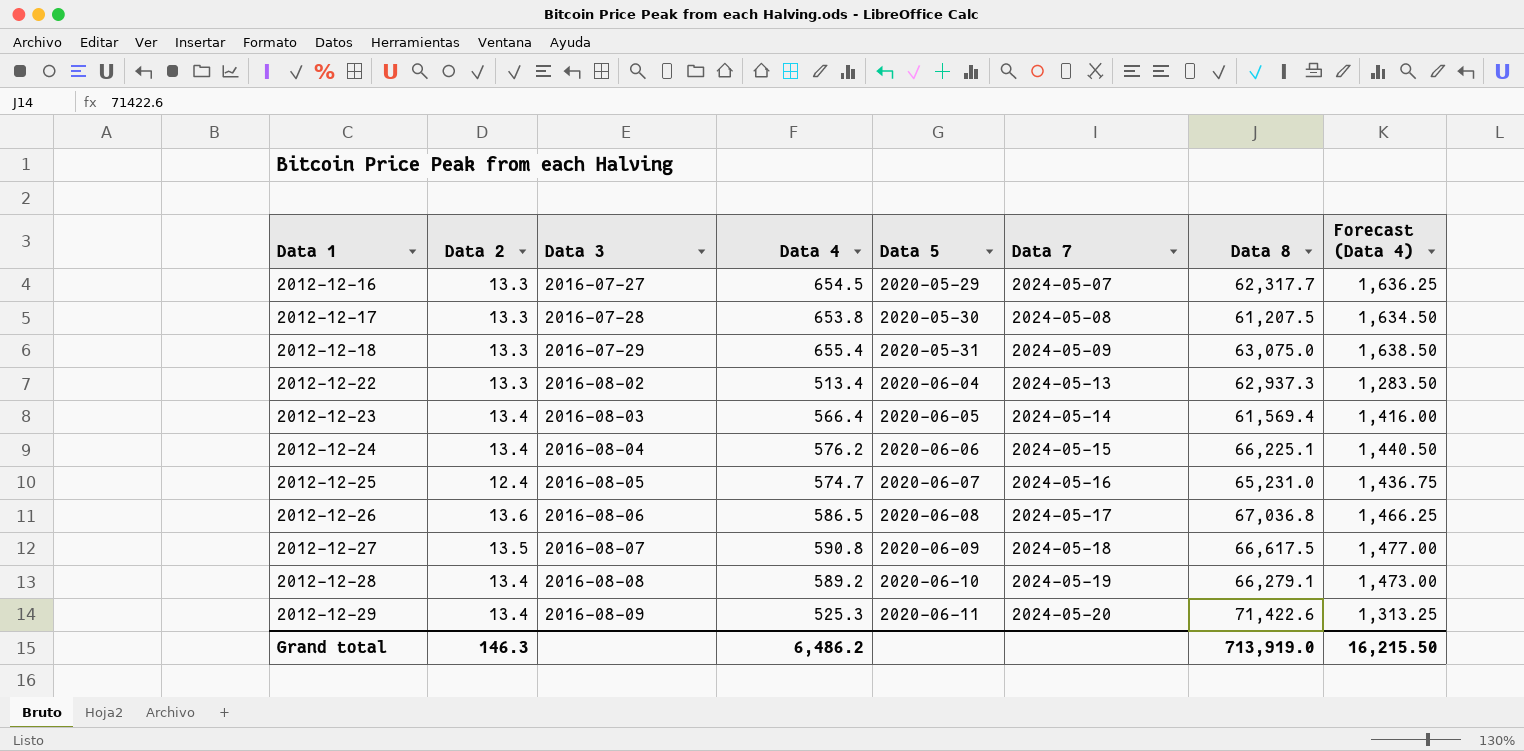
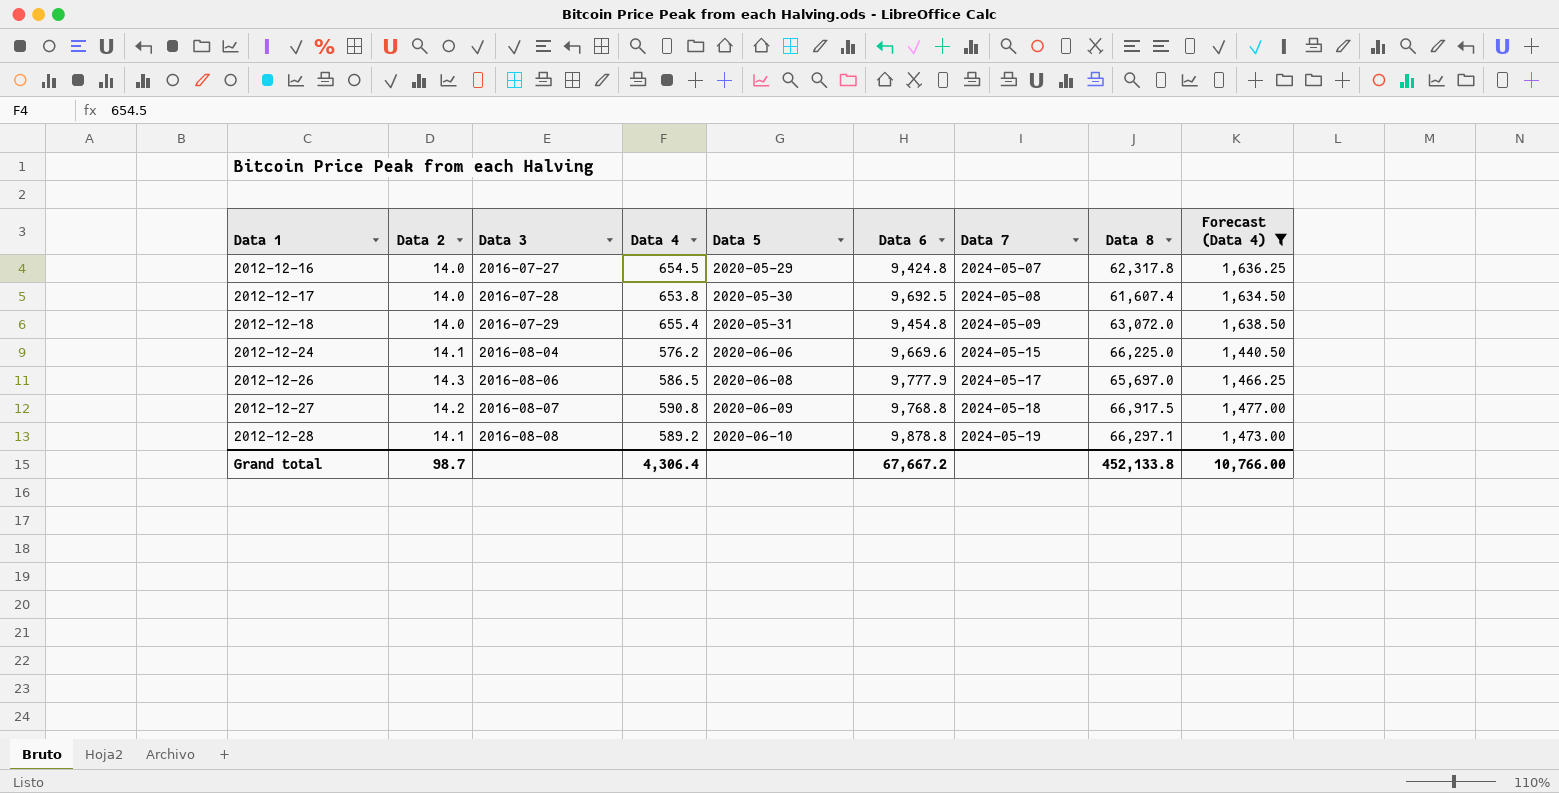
filter: none -> Forecast (Data 4) >= 1,440.50
column Data 6 | position: none -> 6
2012-12-16 | Data 2: 13.3 -> 14.0
2012-12-16 | Data 8: 62,317.7 -> 62,317.8
2012-12-17 | Data 2: 13.3 -> 14.0
2012-12-17 | Data 8: 61,207.5 -> 61,607.4
2012-12-18 | Data 2: 13.3 -> 14.0
2012-12-18 | Data 8: 63,075.0 -> 63,072.0
2012-12-24 | Data 2: 13.4 -> 14.1
2012-12-24 | Data 8: 66,225.1 -> 66,225.0
2012-12-26 | Data 2: 13.6 -> 14.3
2012-12-26 | Data 8: 67,036.8 -> 65,697.0
2012-12-27 | Data 2: 13.5 -> 14.2
2012-12-27 | Data 8: 66,617.5 -> 66,917.5
2012-12-28 | Data 2: 13.4 -> 14.1
2012-12-28 | Data 8: 66,279.1 -> 66,297.1
Grand total | Data 2: 146.3 -> 98.7
Grand total | Data 4: 6,486.2 -> 4,306.4
Grand total | Data 8: 713,919.0 -> 452,133.8
Grand total | Forecast (Data 4): 16,215.50 -> 10,766.00

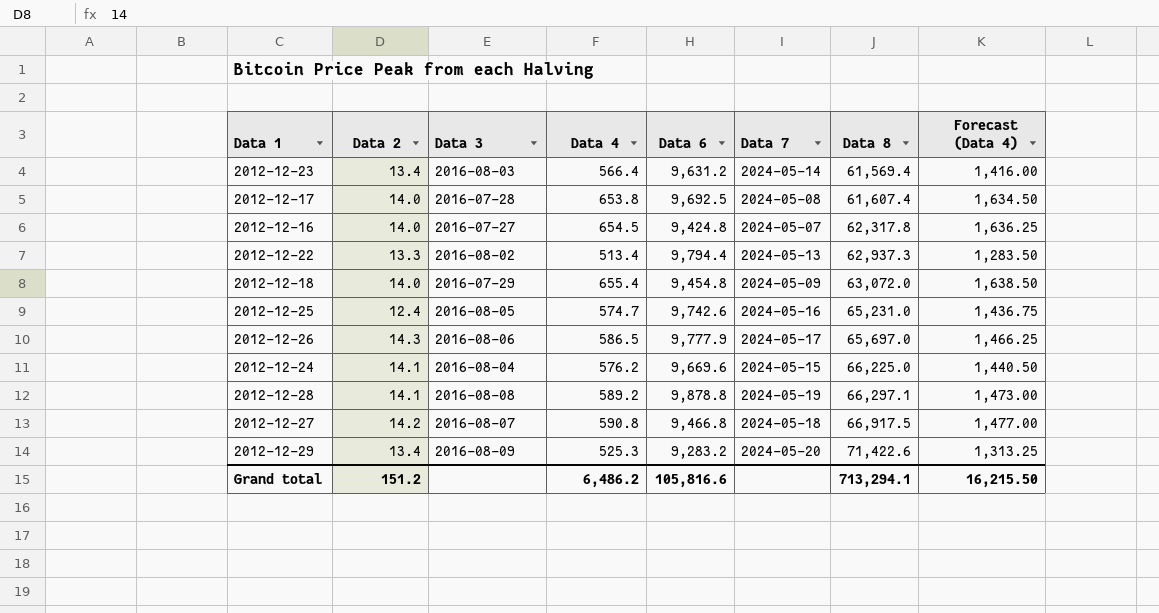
filter: Forecast (Data 4) >= 1,440.50 -> none
row order: Data 1 ascending -> Data 8 ascending
column Data 5 | position: 5 -> none
2012-12-27 | Data 6: 9,768.8 -> 9,466.8
Grand total | Data 2: 98.7 -> 151.2
Grand total | Data 4: 4,306.4 -> 6,486.2
Grand total | Data 6: 67,667.2 -> 105,816.6
Grand total | Data 8: 452,133.8 -> 713,294.1
Grand total | Forecast (Data 4): 10,766.00 -> 16,215.50

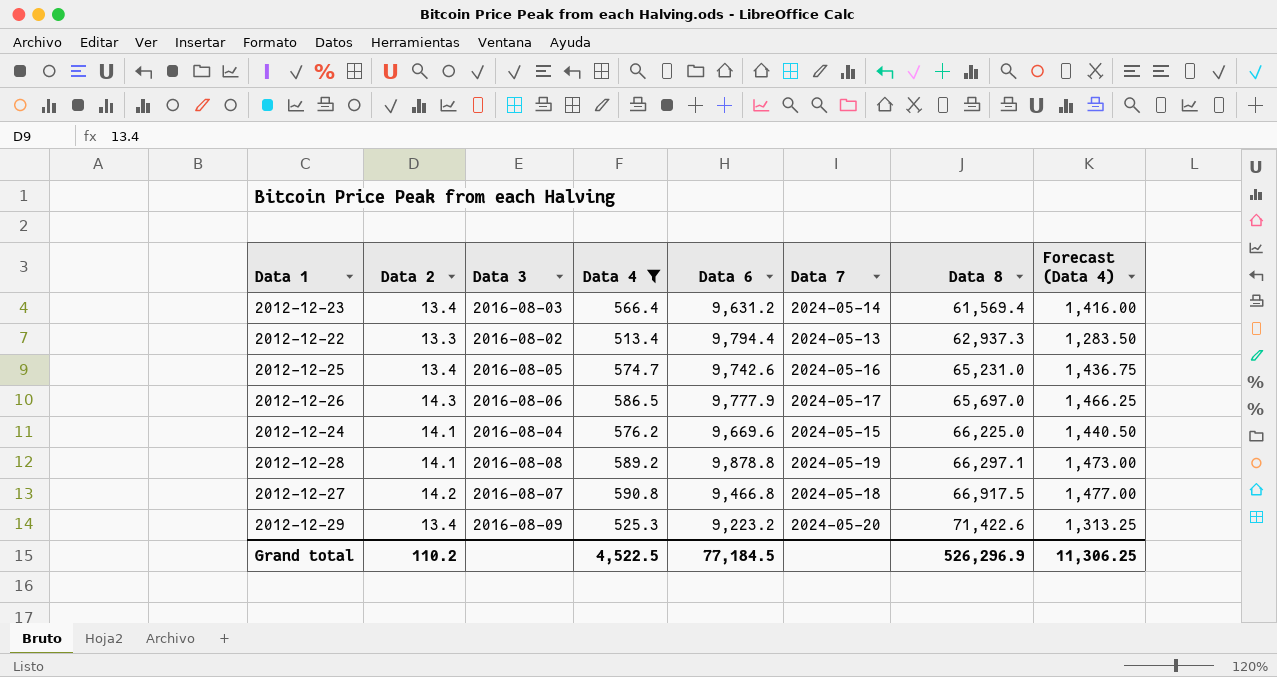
filter: none -> Data 4 <= 590.8
2012-12-25 | Data 2: 12.4 -> 13.4
2012-12-29 | Data 6: 9,283.2 -> 9,223.2
Grand total | Data 2: 151.2 -> 110.2
Grand total | Data 4: 6,486.2 -> 4,522.5
Grand total | Data 6: 105,816.6 -> 77,184.5
Grand total | Data 8: 713,294.1 -> 526,296.9
Grand total | Forecast (Data 4): 16,215.50 -> 11,306.25

